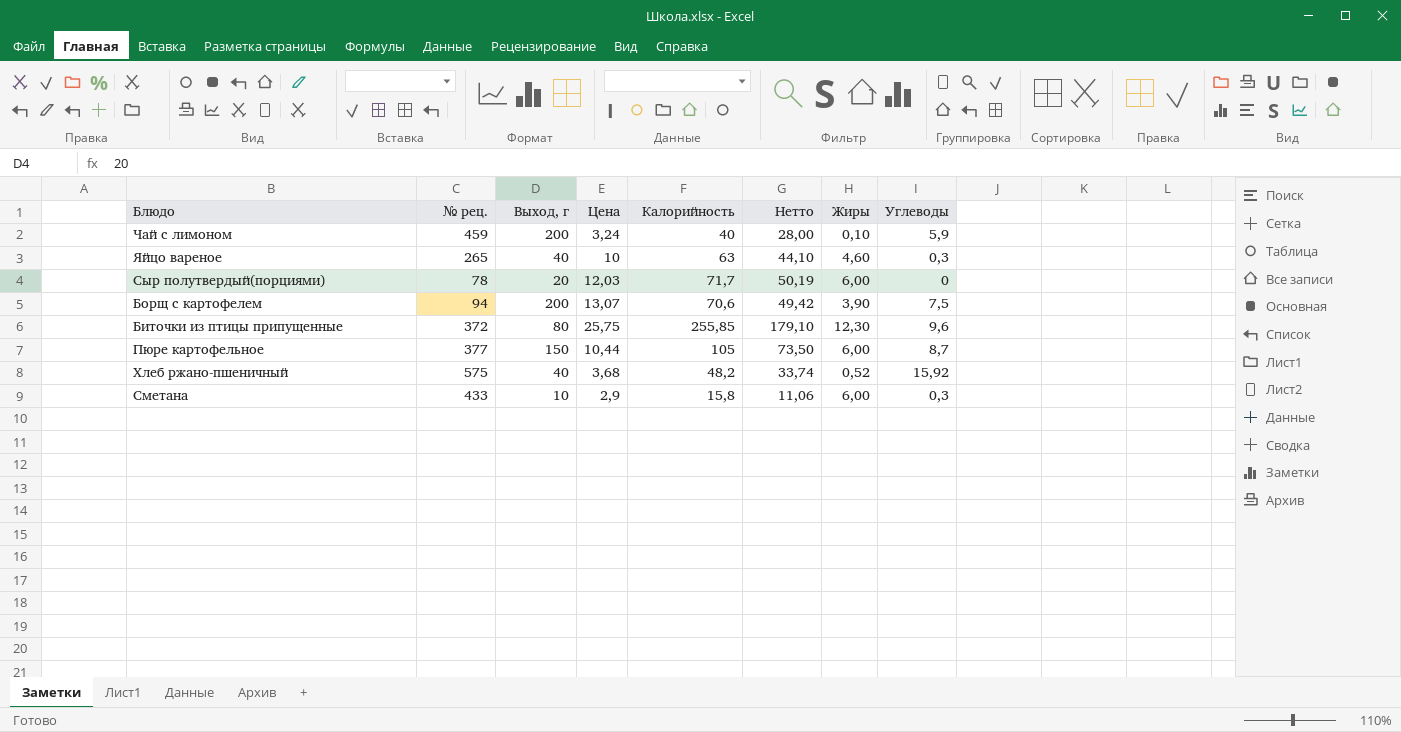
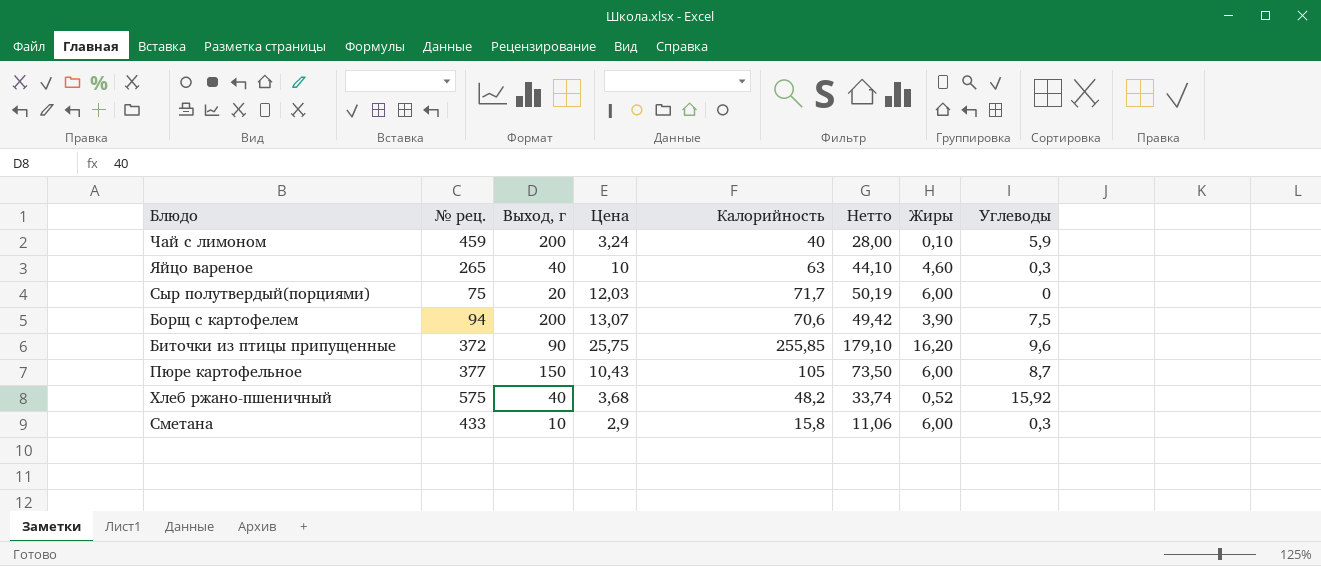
Сыр полутвердый(порциями) | № рец.: 78 -> 75
Биточки из птицы припущенные | Выход, г: 80 -> 90
Биточки из птицы припущенные | Жиры: 12,30 -> 16,20
Пюре картофельное | Цена: 10,44 -> 10,43

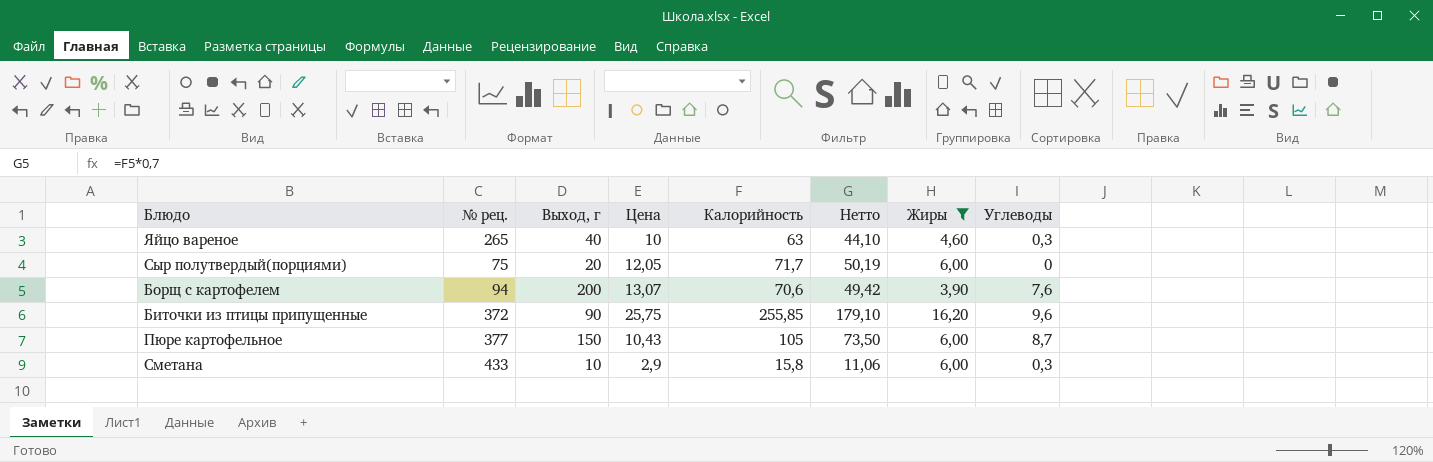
filter: none -> Жиры >= 3,90
Сыр полутвердый(порциями) | Цена: 12,03 -> 12,05
Борщ с картофелем | Углеводы: 7,5 -> 7,6

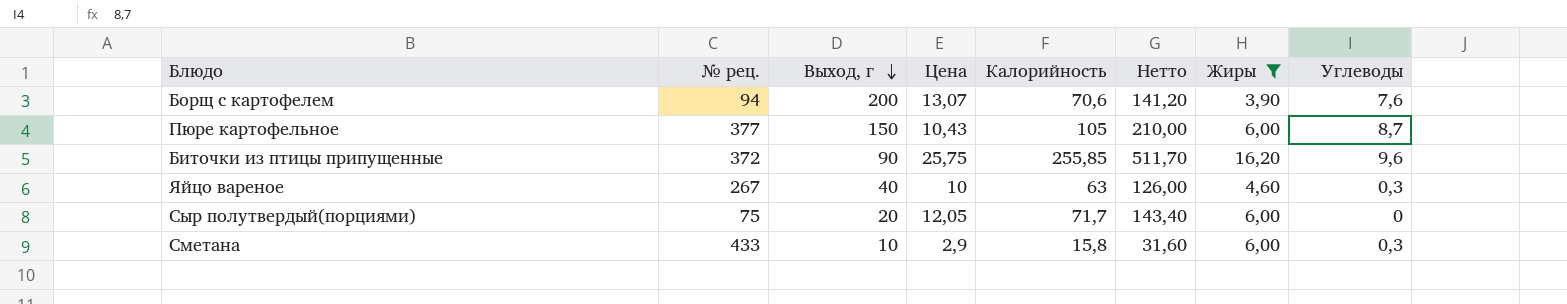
row order: none -> Выход, г descending
column Нетто | formula: [Калорийность] * 0,7 -> [Калорийность] * 2
Яйцо вареное | № рец.: 265 -> 267

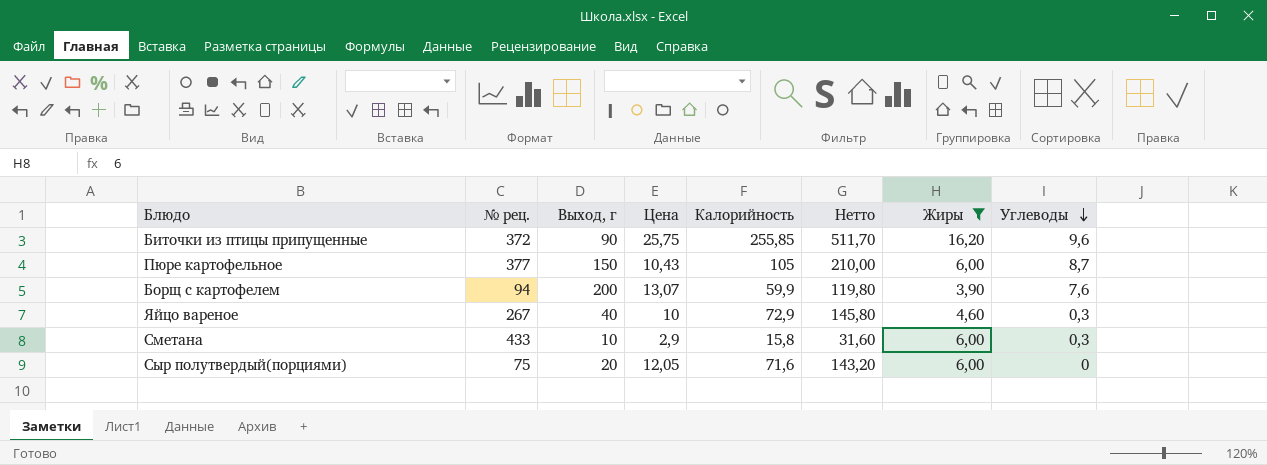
row order: Выход, г descending -> Углеводы descending
Борщ с картофелем | Калорийность: 70,6 -> 59,9
Борщ с картофелем | Нетто: 141,20 -> 119,80
Яйцо вареное | Калорийность: 63 -> 72,9
Яйцо вареное | Нетто: 126,00 -> 145,80
Сыр полутвердый(порциями) | Калорийность: 71,7 -> 71,6
Сыр полутвердый(порциями) | Нетто: 143,40 -> 143,20

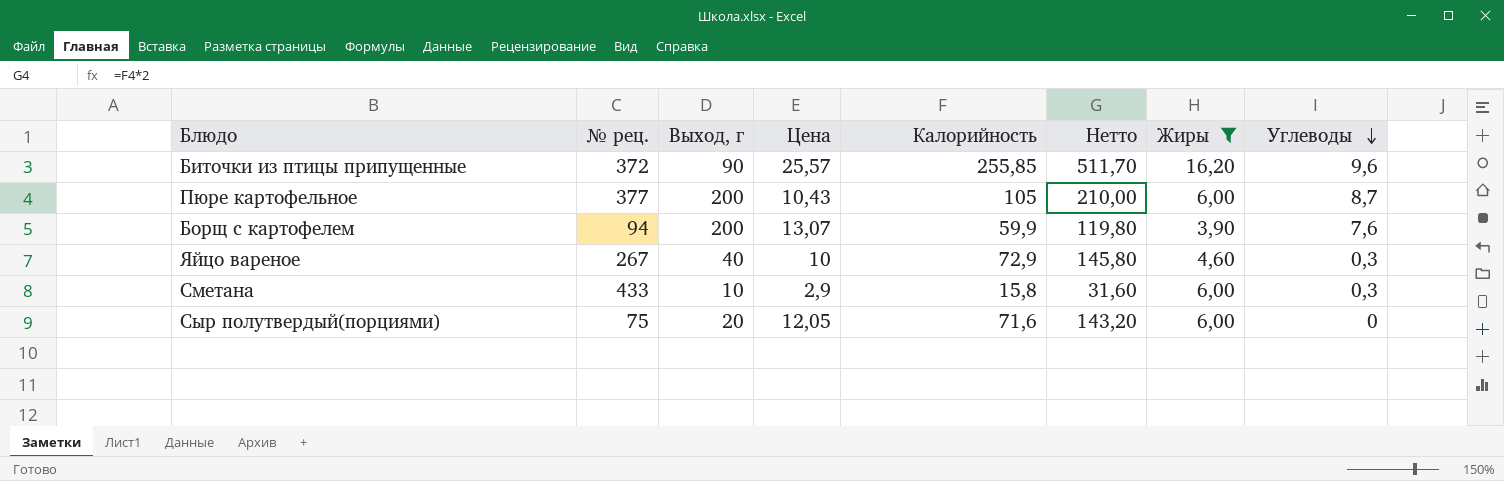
Биточки из птицы припущенные | Цена: 25,75 -> 25,57
Пюре картофельное | Выход, г: 150 -> 200

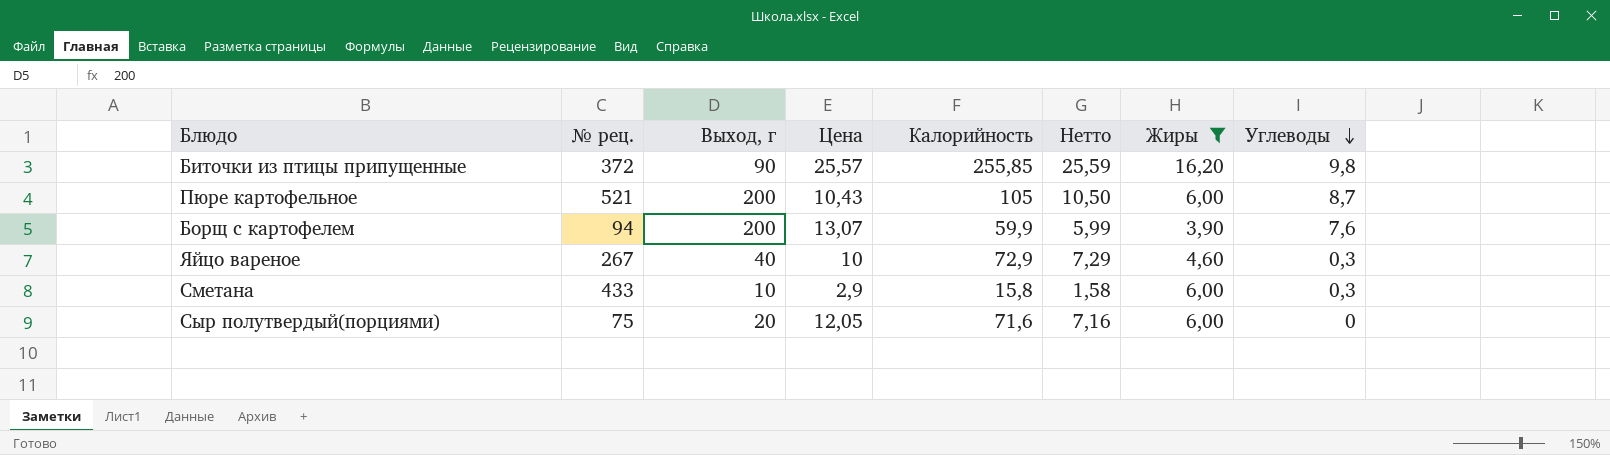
column Нетто | formula: [Калорийность] * 2 -> [Калорийность] * 0,1
Биточки из птицы припущенные | Углеводы: 9,6 -> 9,8
Пюре картофельное | № рец.: 377 -> 521

